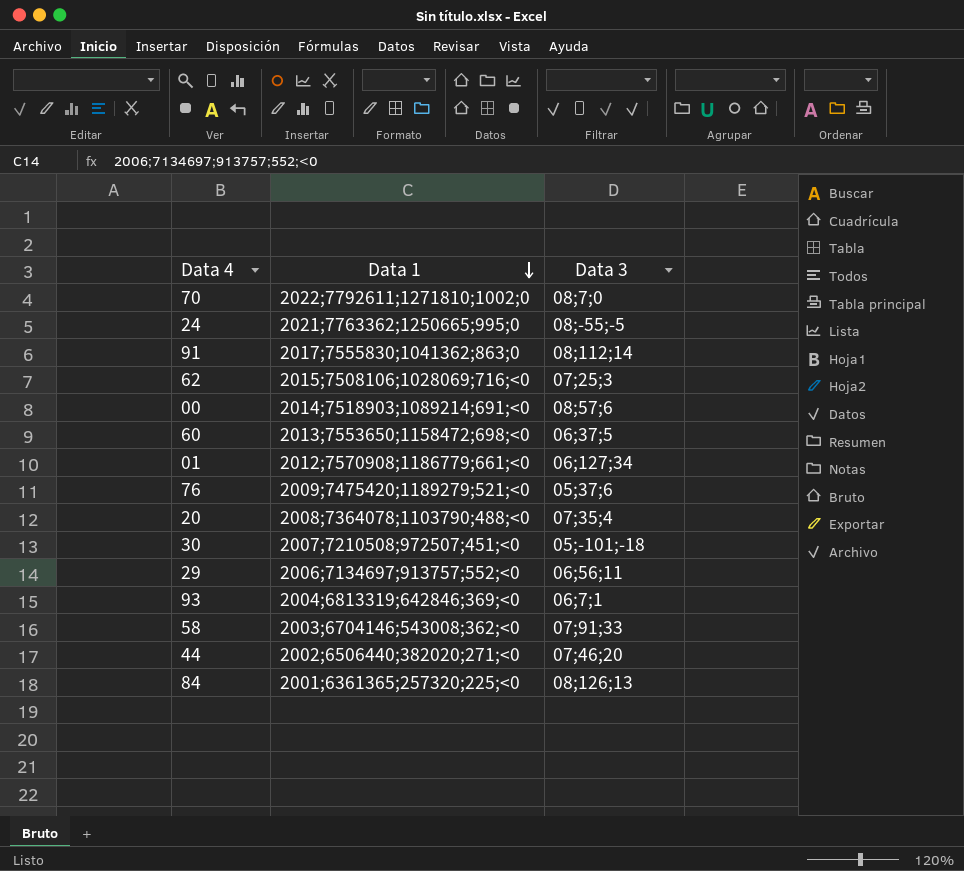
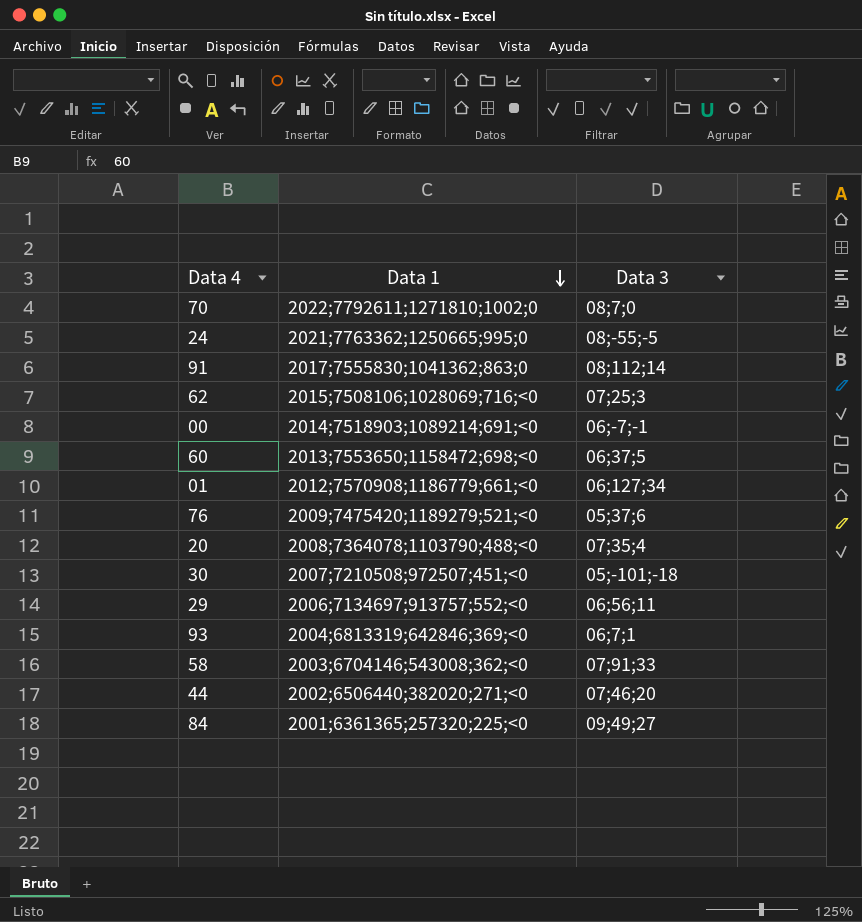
00 | Data 3: 08;57;6 -> 06;-7;-1
84 | Data 3: 08;126;13 -> 09;49;27

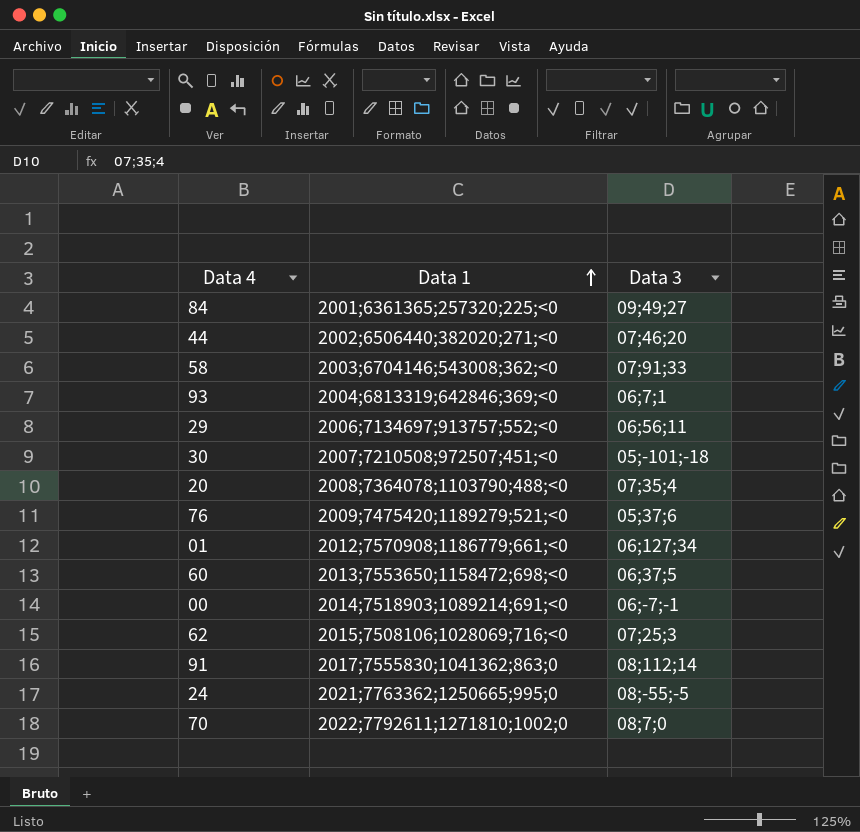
row order: Data 1 descending -> Data 1 ascending

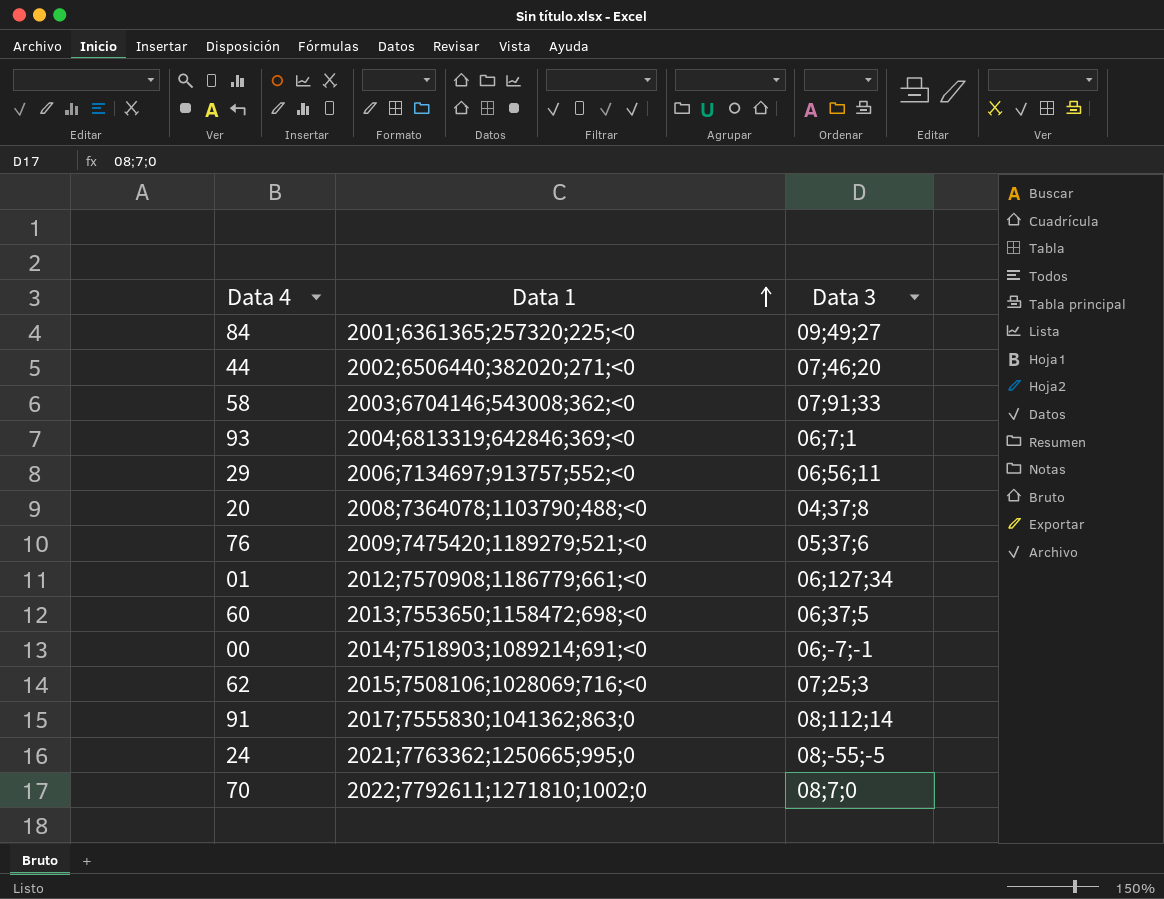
row 30: 2007;7210508;972507;451;<0 | 05;-101;-18 -> none
20 | Data 3: 07;35;4 -> 04;37;8

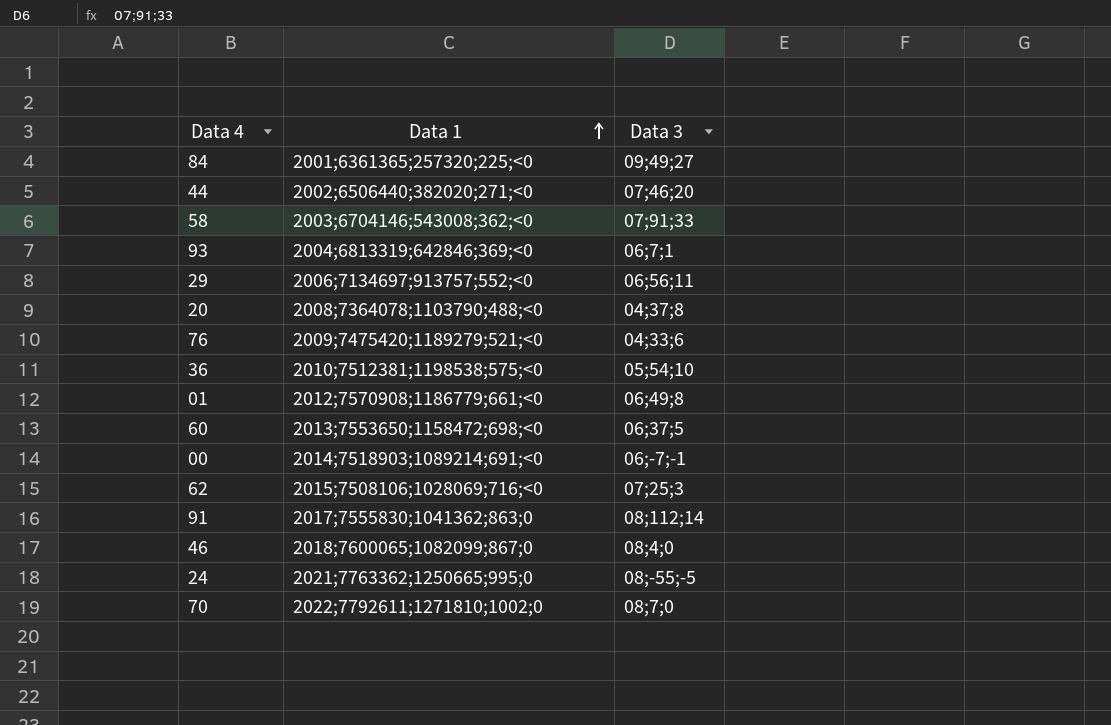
76 | Data 3: 05;37;6 -> 04;33;6
row 36: none -> 2010;7512381;1198538;575;<0 | 05;54;10
01 | Data 3: 06;127;34 -> 06;49;8
row 46: none -> 2018;7600065;1082099;867;0 | 08;4;0

